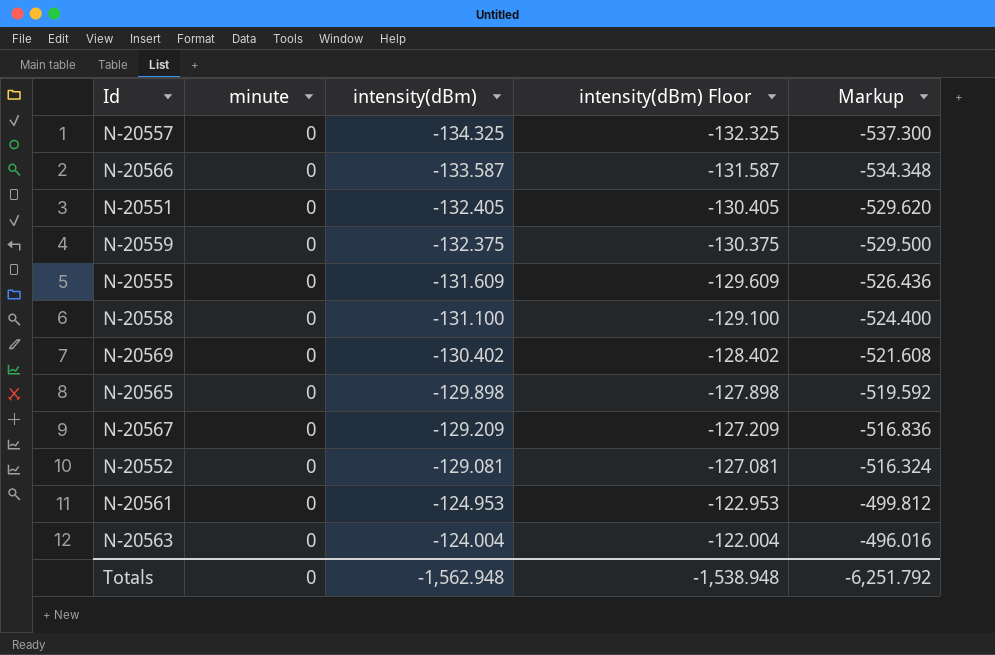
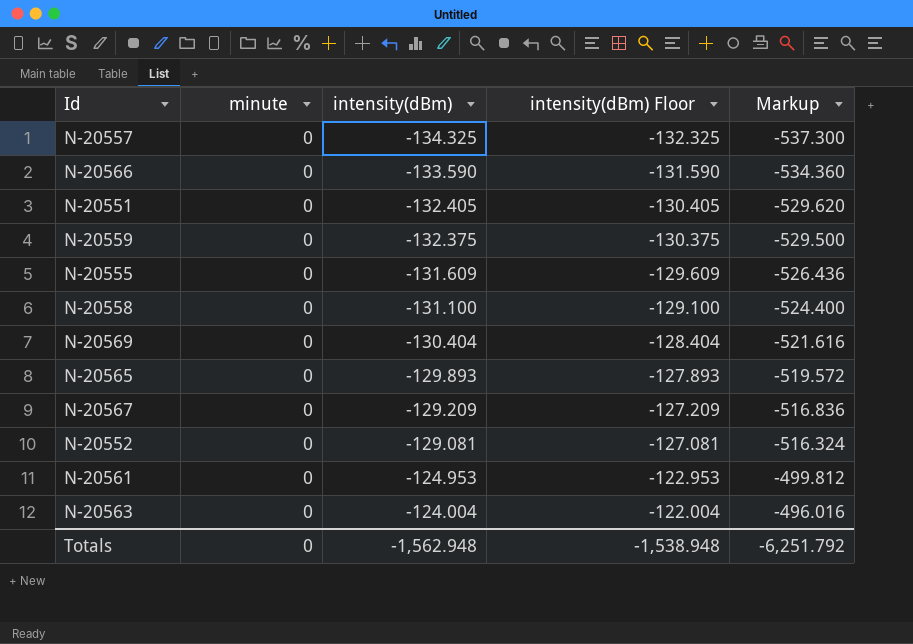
N-20566 | intensity(dBm): -133.587 -> -133.590
N-20566 | intensity(dBm) Floor: -131.587 -> -131.590
N-20566 | Markup: -534.348 -> -534.360
N-20569 | intensity(dBm): -130.402 -> -130.404
N-20569 | intensity(dBm) Floor: -128.402 -> -128.404
N-20569 | Markup: -521.608 -> -521.616
N-20565 | intensity(dBm): -129.898 -> -129.893
N-20565 | intensity(dBm) Floor: -127.898 -> -127.893
N-20565 | Markup: -519.592 -> -519.572

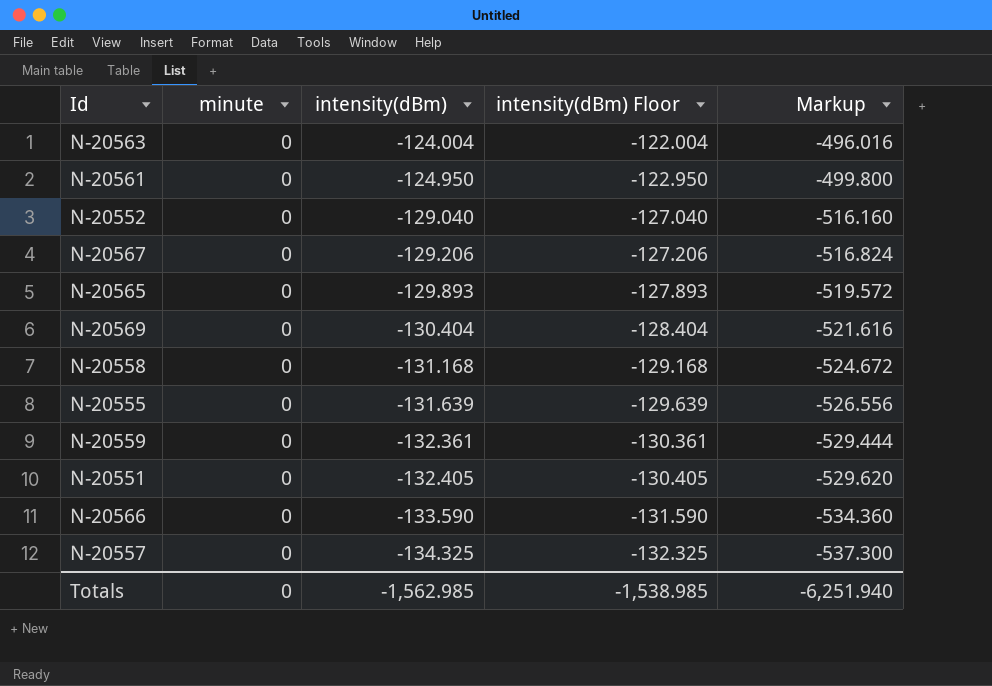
row order: intensity(dBm) ascending -> intensity(dBm) descending
N-20561 | intensity(dBm): -124.953 -> -124.950
N-20561 | intensity(dBm) Floor: -122.953 -> -122.950
N-20561 | Markup: -499.812 -> -499.800
N-20552 | intensity(dBm): -129.081 -> -129.040
N-20552 | intensity(dBm) Floor: -127.081 -> -127.040
N-20552 | Markup: -516.324 -> -516.160
N-20567 | intensity(dBm): -129.209 -> -129.206
N-20567 | intensity(dBm) Floor: -127.209 -> -127.206
N-20567 | Markup: -516.836 -> -516.824
N-20558 | intensity(dBm): -131.100 -> -131.168
N-20558 | intensity(dBm) Floor: -129.100 -> -129.168
N-20558 | Markup: -524.400 -> -524.672
N-20555 | intensity(dBm): -131.609 -> -131.639
N-20555 | intensity(dBm) Floor: -129.609 -> -129.639
N-20555 | Markup: -526.436 -> -526.556
N-20559 | intensity(dBm): -132.375 -> -132.361
N-20559 | intensity(dBm) Floor: -130.375 -> -130.361
N-20559 | Markup: -529.500 -> -529.444
Totals | intensity(dBm): -1,562.948 -> -1,562.985
Totals | intensity(dBm) Floor: -1,538.948 -> -1,538.985
Totals | Markup: -6,251.792 -> -6,251.940

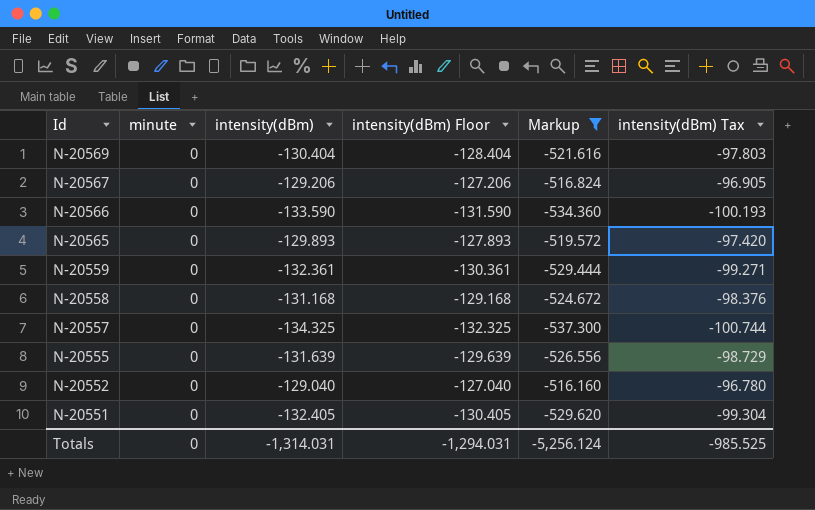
filter: none -> Markup <= -516.160
row order: intensity(dBm) descending -> Id descending
column intensity(dBm) Tax | formula: none -> [intensity(dBm)] * 0.75
Totals | intensity(dBm): -1,562.985 -> -1,314.031
Totals | intensity(dBm) Floor: -1,538.985 -> -1,294.031
Totals | Markup: -6,251.940 -> -5,256.124

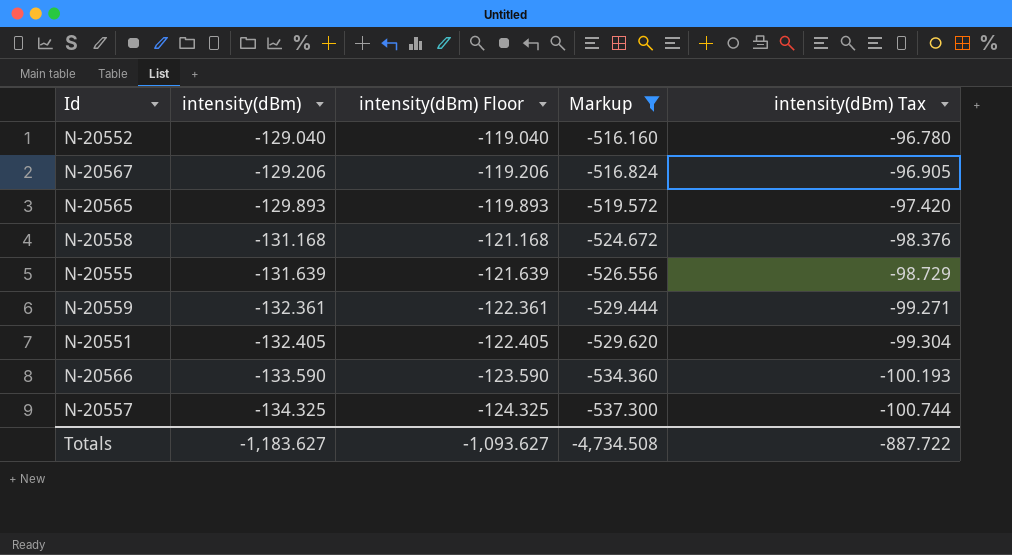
row order: Id descending -> intensity(dBm) descending
column minute | position: 2 -> none
column intensity(dBm) Floor | formula: [intensity(dBm)] + 2 -> [intensity(dBm)] + 10
row N-20569: 0 | -130.404 | -128.404 | -521.616 | -97.803 -> none
Totals | intensity(dBm): -1,314.031 -> -1,183.627
Totals | intensity(dBm) Floor: -1,294.031 -> -1,093.627
Totals | Markup: -5,256.124 -> -4,734.508
Totals | intensity(dBm) Tax: -985.525 -> -887.722

